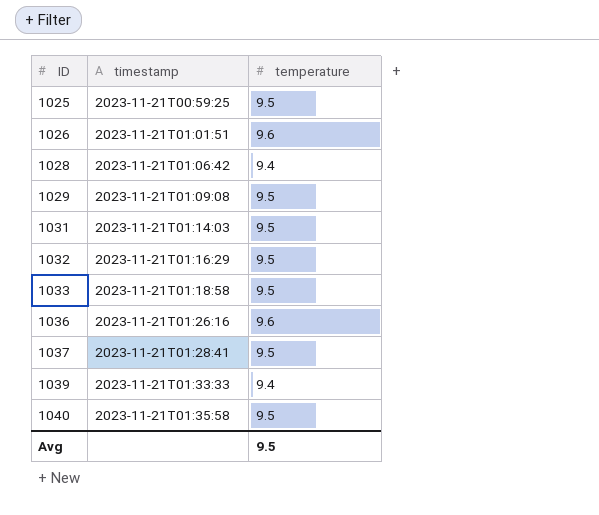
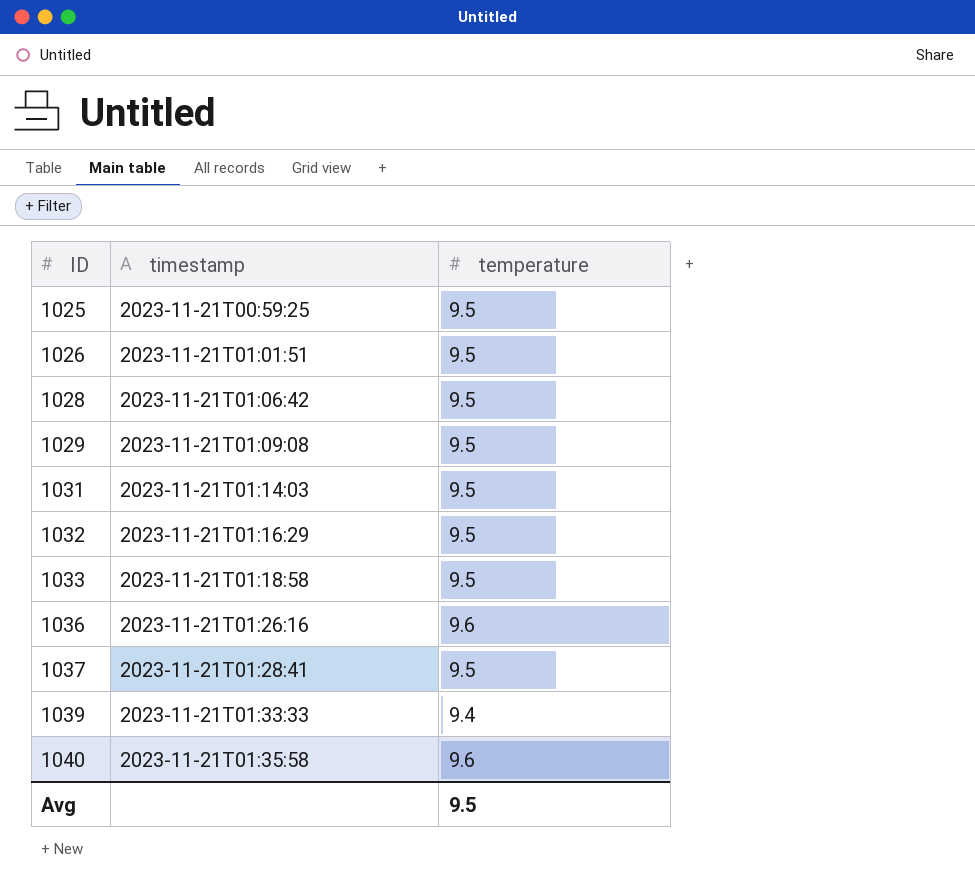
1026 | temperature: 9.6 -> 9.5
1028 | temperature: 9.4 -> 9.5
1040 | temperature: 9.5 -> 9.6

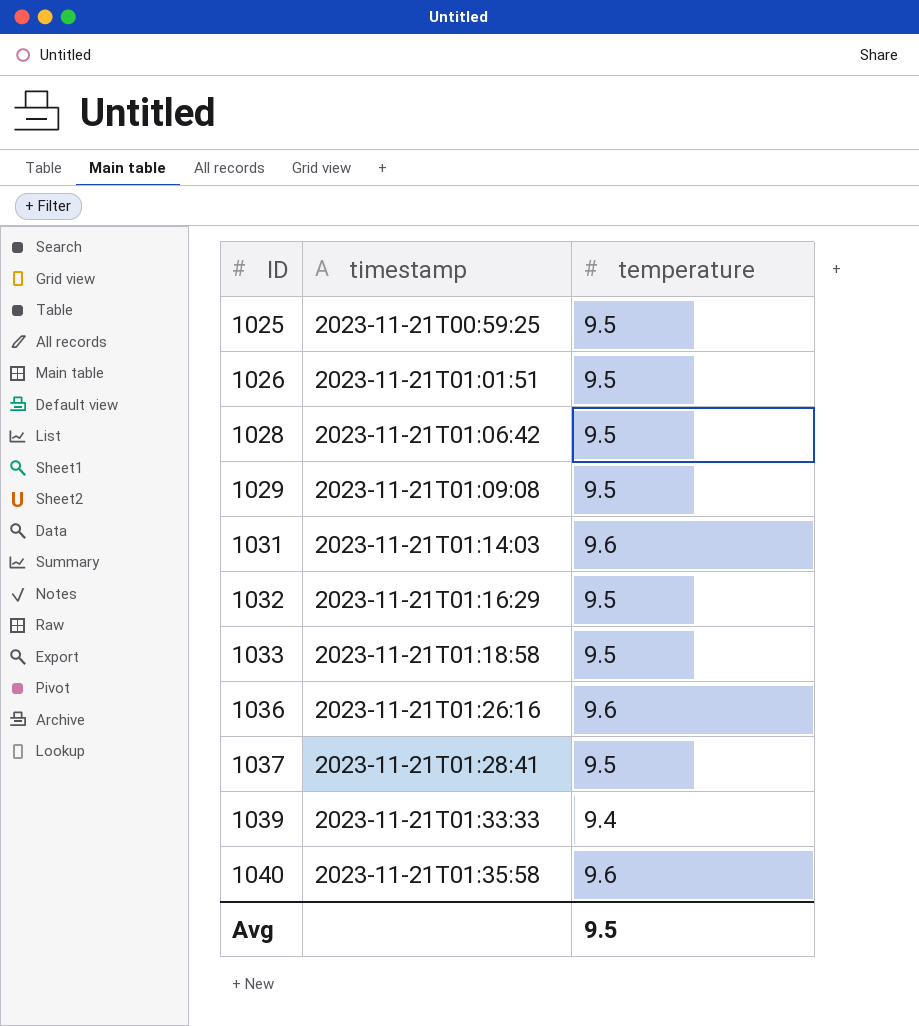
1031 | temperature: 9.5 -> 9.6

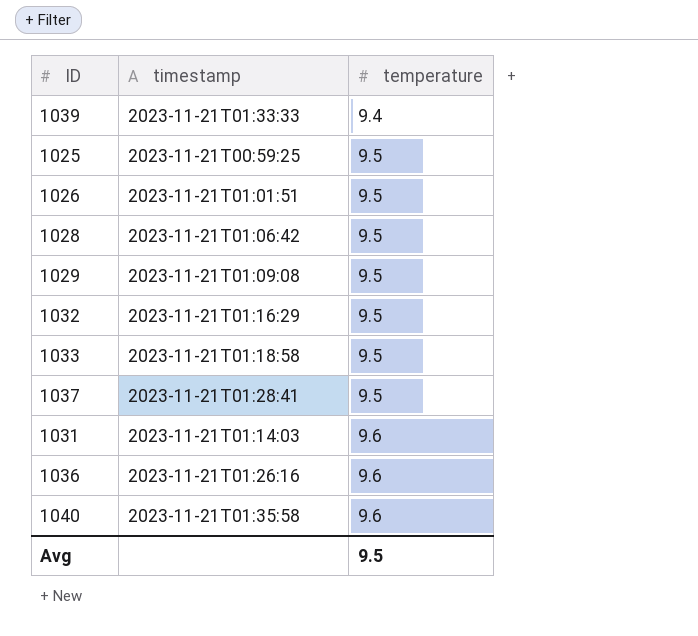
row order: ID ascending -> temperature ascending

